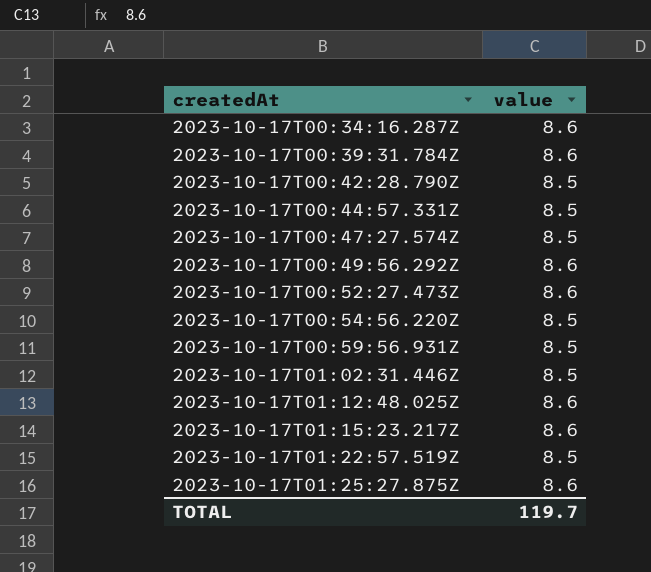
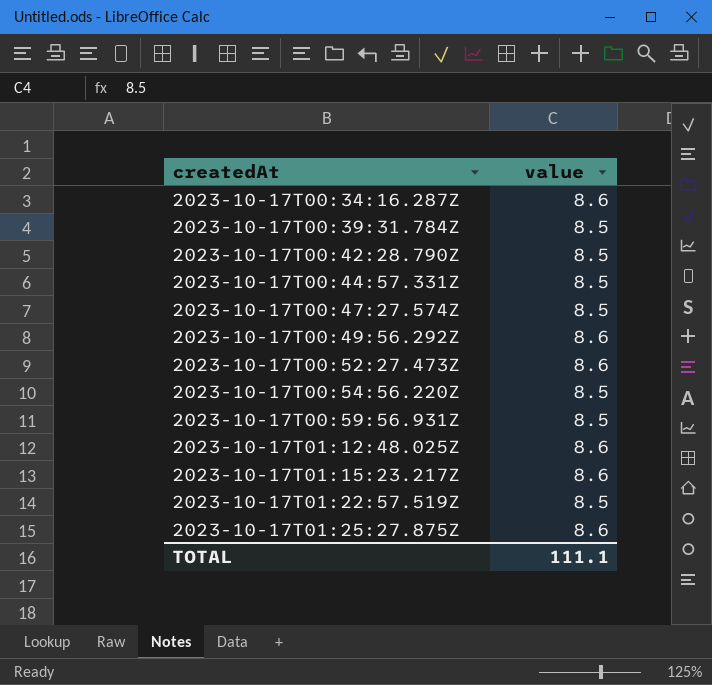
row 2023-10-17T01:02:31.446Z: 8.5 -> none
2023-10-17T00:39:31.784Z | value: 8.6 -> 8.5
TOTAL | value: 119.7 -> 111.1

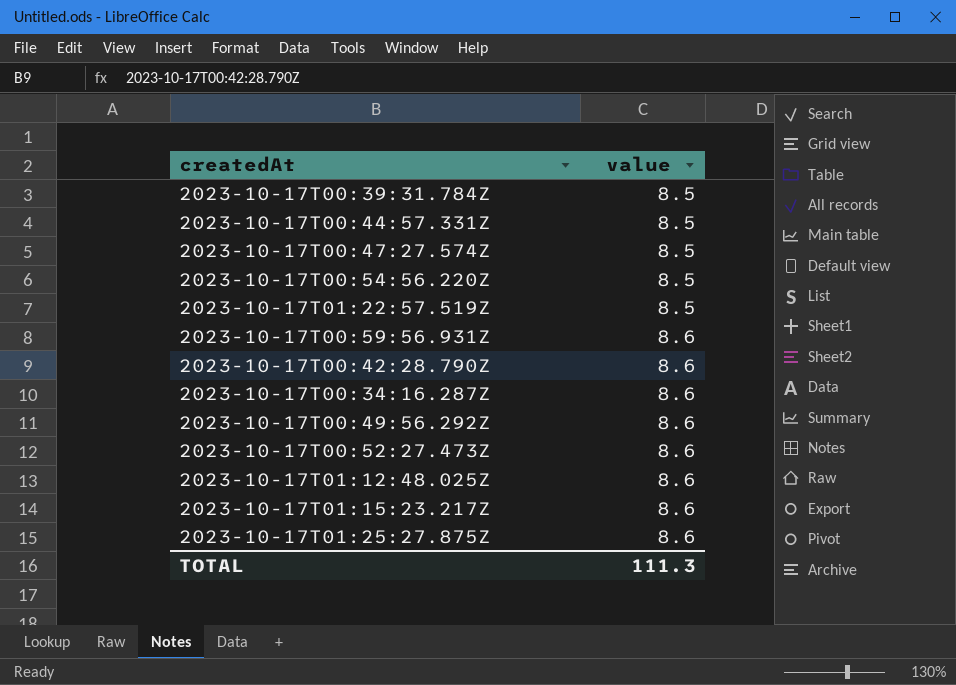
row order: createdAt ascending -> value ascending
2023-10-17T00:59:56.931Z | value: 8.5 -> 8.6
2023-10-17T00:42:28.790Z | value: 8.5 -> 8.6
TOTAL | value: 111.1 -> 111.3

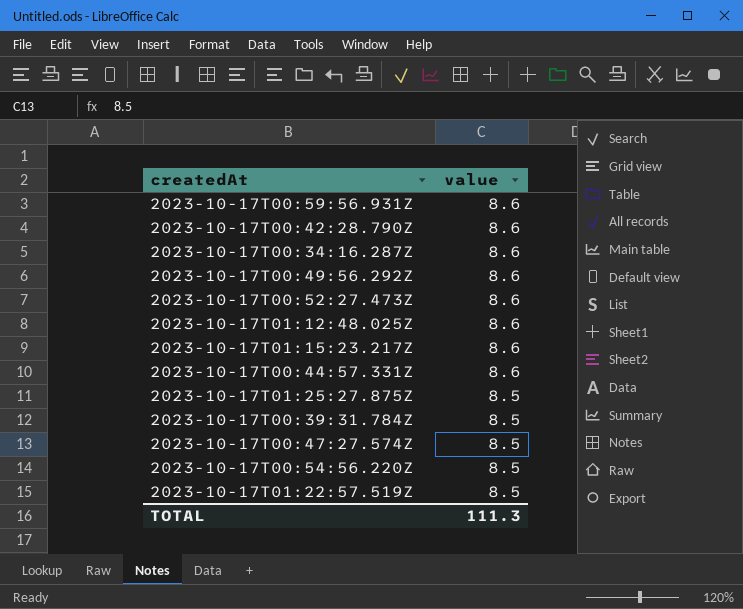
row order: value ascending -> value descending
2023-10-17T00:44:57.331Z | value: 8.5 -> 8.6
2023-10-17T01:25:27.875Z | value: 8.6 -> 8.5

